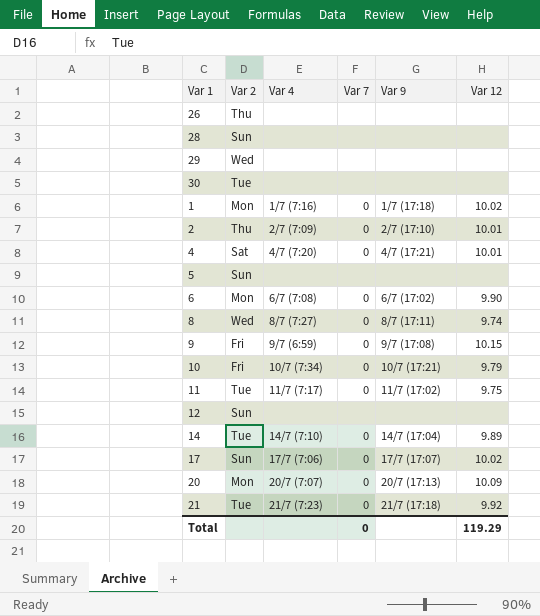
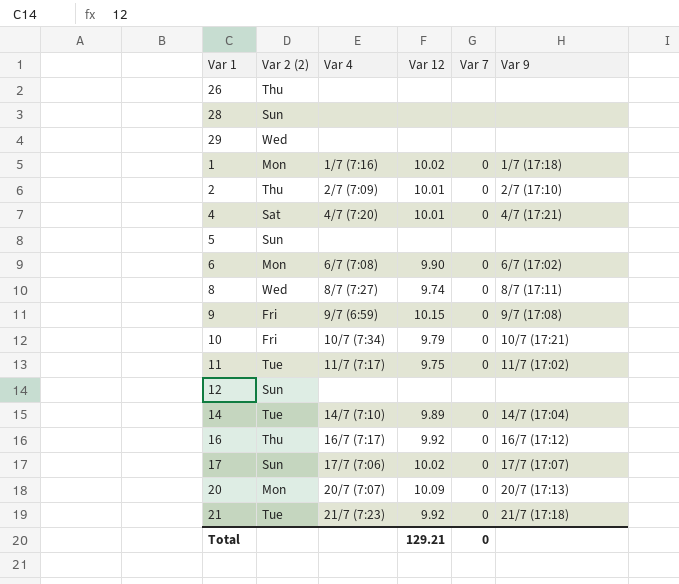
column name: Var 2 -> Var 2 (2)
column Var 12 | position: 6 -> 4
row 30: Tue | none | none | none | none -> none
row 16: none -> Thu | 16/7 (7:17) | 9.92 | 0 | 16/7 (17:12)
Total | Var 12: 119.29 -> 129.21

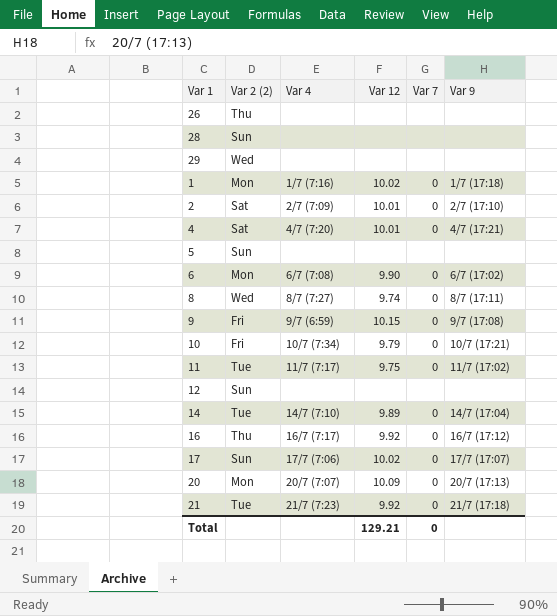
2 | Var 2 (2): Thu -> Sat

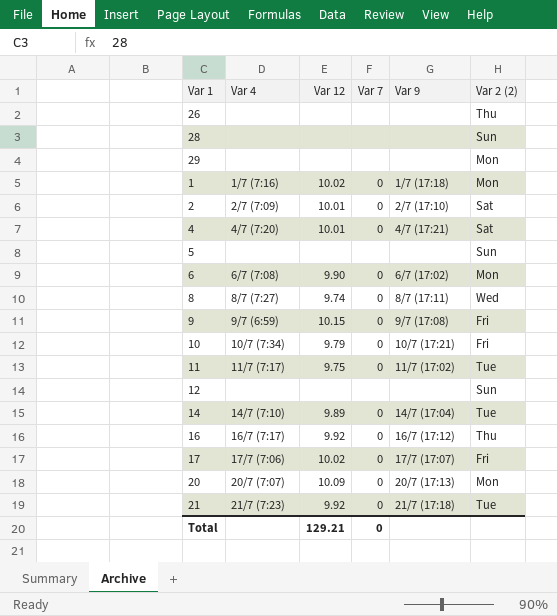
column Var 2 (2) | position: 2 -> 6
29 | Var 2 (2): Wed -> Mon
17 | Var 2 (2): Sun -> Fri

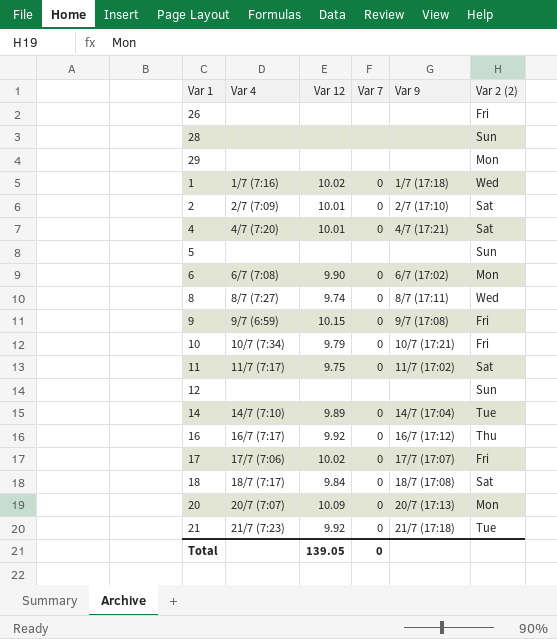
26 | Var 2 (2): Thu -> Fri
1 | Var 2 (2): Mon -> Wed
11 | Var 2 (2): Tue -> Sat
row 18: none -> 18/7 (7:17) | 9.84 | 0 | 18/7 (17:08) | Sat
Total | Var 12: 129.21 -> 139.05

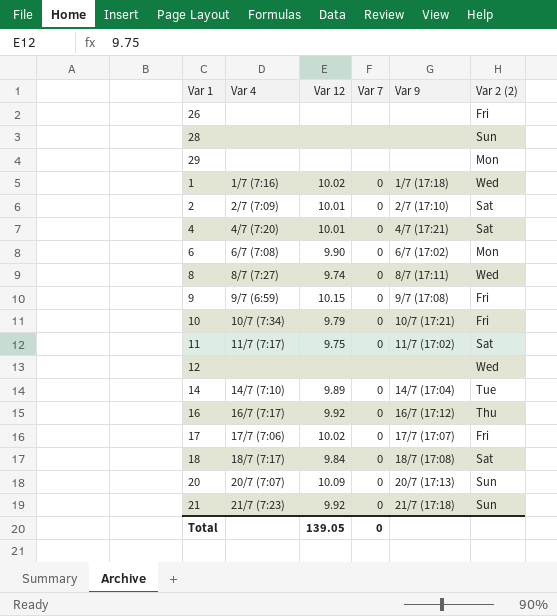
row 5: none | none | none | none | Sun -> none
12 | Var 2 (2): Sun -> Wed
20 | Var 2 (2): Mon -> Sun
21 | Var 2 (2): Tue -> Sun

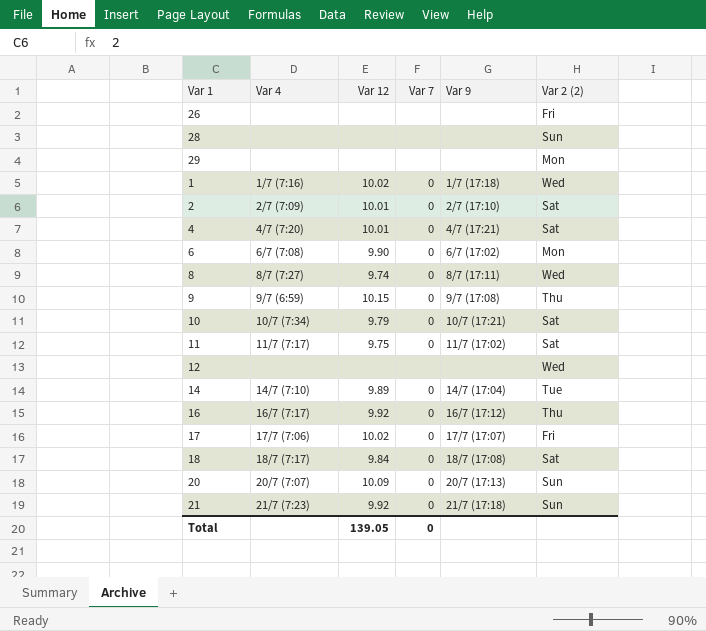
9 | Var 2 (2): Fri -> Thu
10 | Var 2 (2): Fri -> Sat

